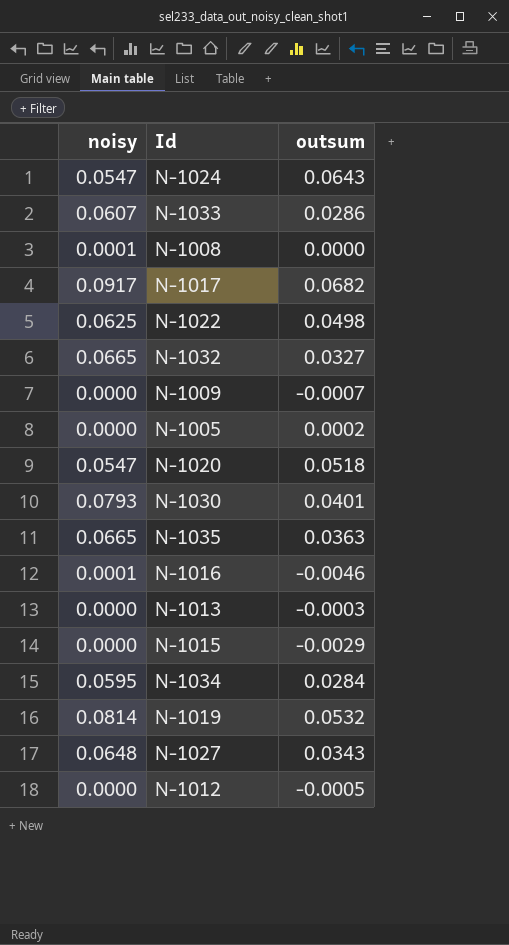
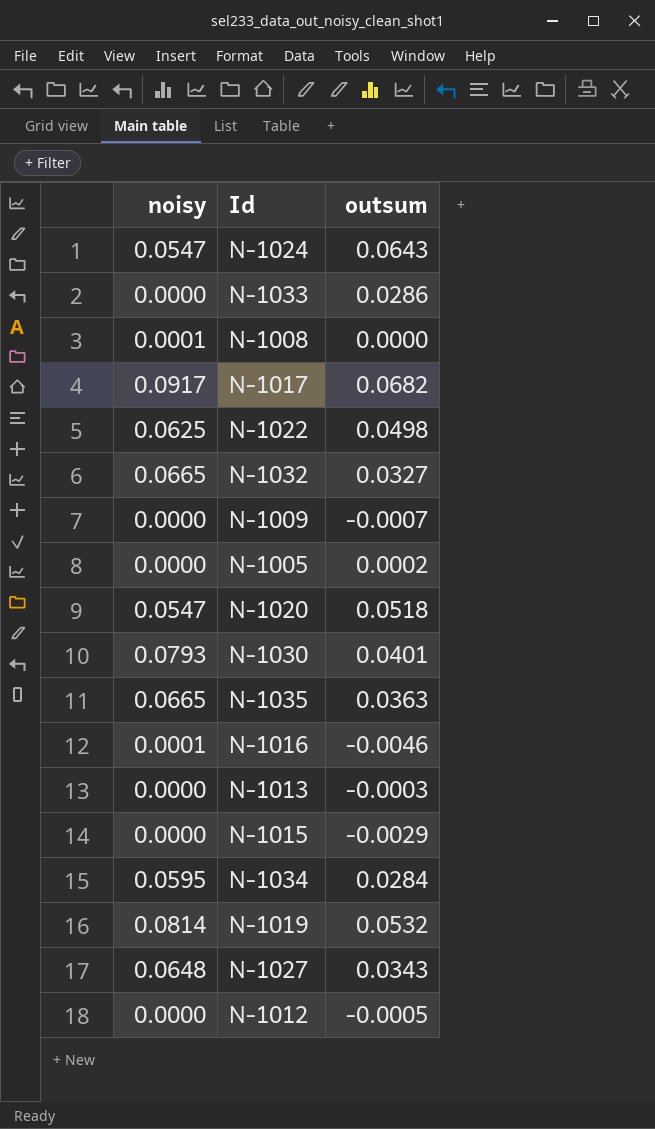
N-1033 | noisy: 0.0607 -> 0.0000

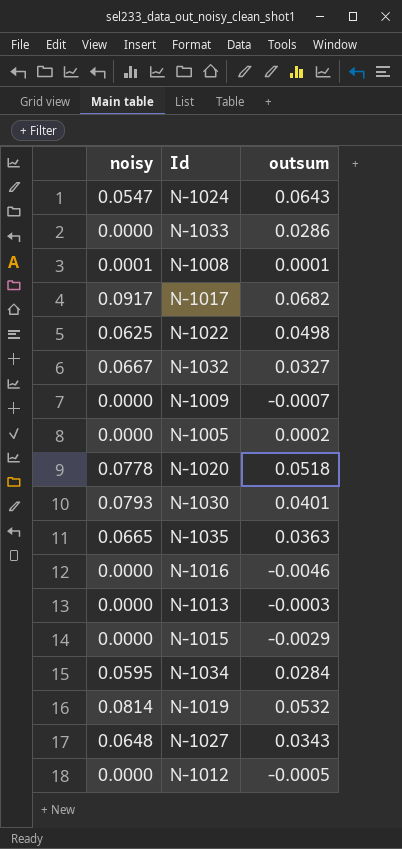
N-1008 | outsum: 0.0000 -> 0.0001
N-1032 | noisy: 0.0665 -> 0.0667
N-1020 | noisy: 0.0547 -> 0.0778
N-1016 | noisy: 0.0001 -> 0.0000

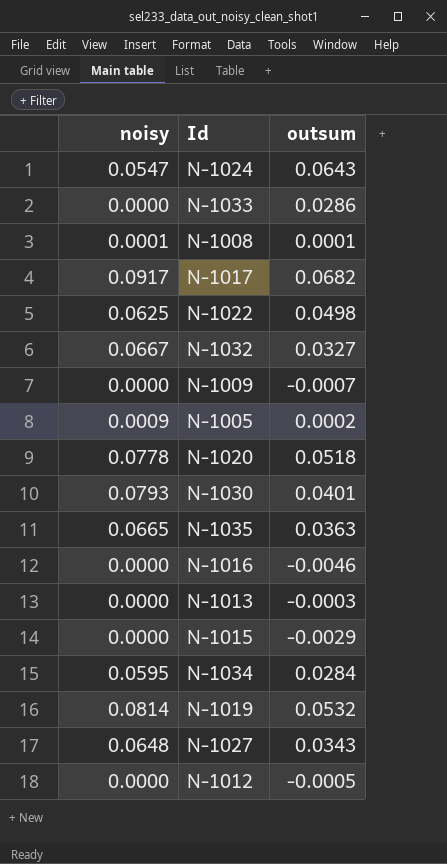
N-1005 | noisy: 0.0000 -> 0.0009

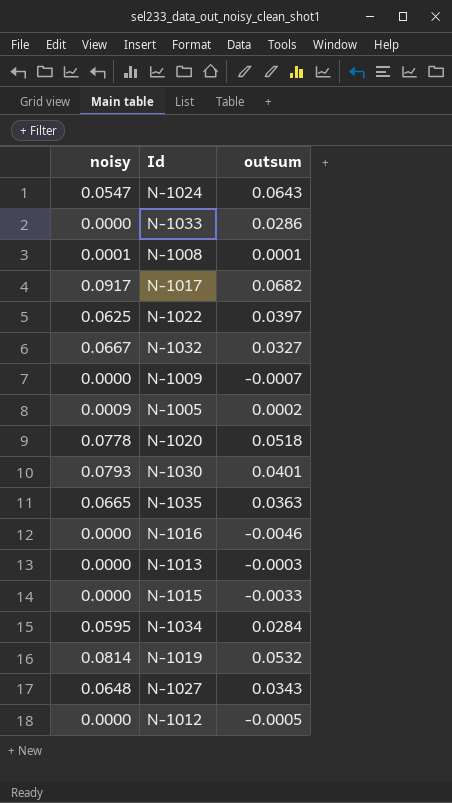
N-1022 | outsum: 0.0498 -> 0.0397
N-1015 | outsum: -0.0029 -> -0.0033

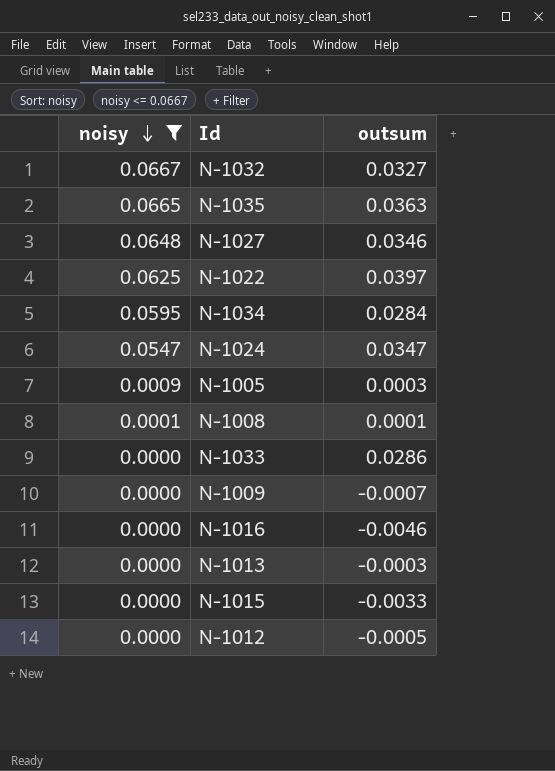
filter: none -> noisy <= 0.0667
row order: none -> noisy descending
N-1027 | outsum: 0.0343 -> 0.0346
N-1024 | outsum: 0.0643 -> 0.0347
N-1005 | outsum: 0.0002 -> 0.0003

